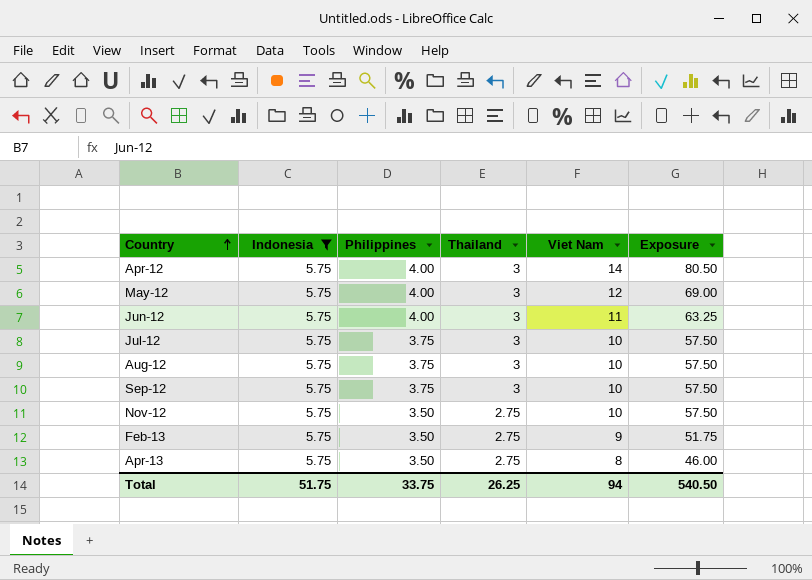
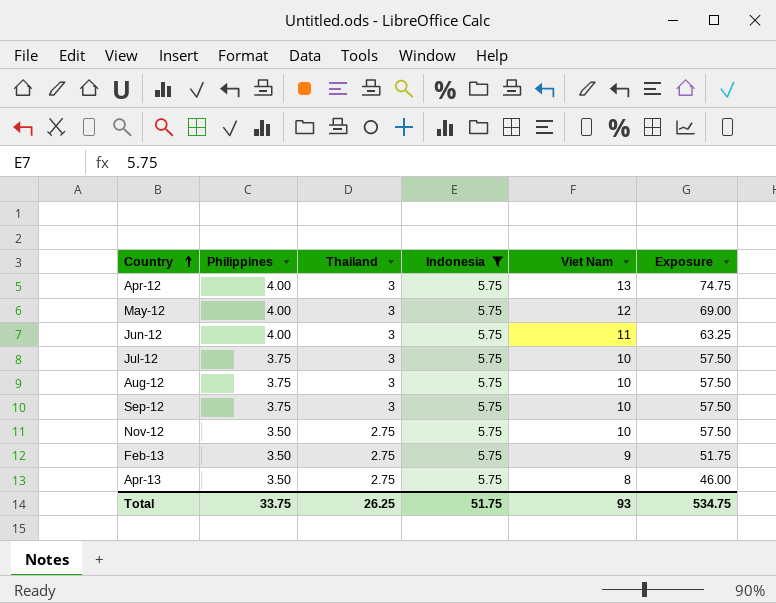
column Indonesia | position: 2 -> 4
Apr-12 | Viet Nam: 14 -> 13
Apr-12 | Exposure: 80.50 -> 74.75
Total | Viet Nam: 94 -> 93
Total | Exposure: 540.50 -> 534.75

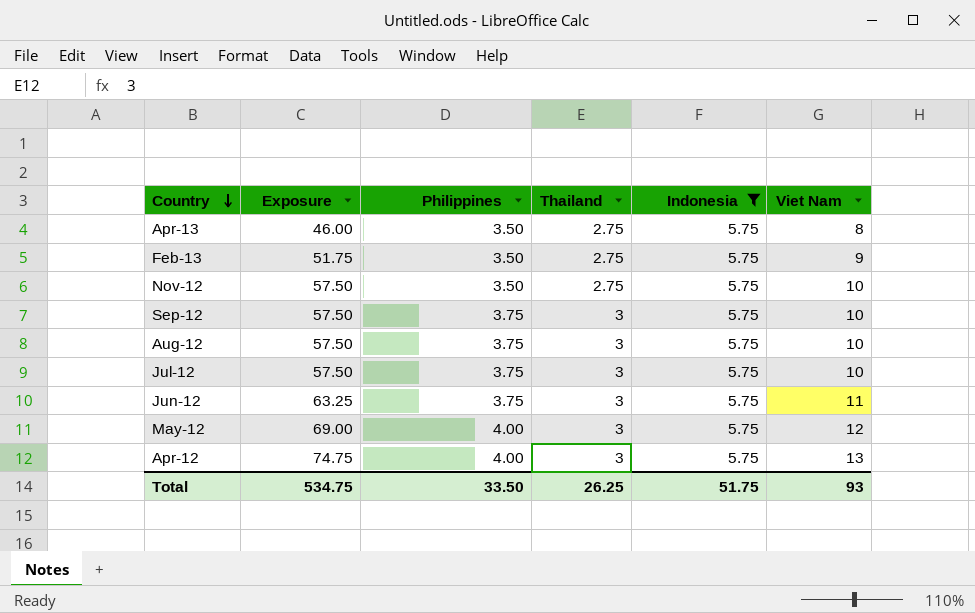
row order: Country ascending -> Country descending
column Exposure | position: 6 -> 2
Jun-12 | Philippines: 4.00 -> 3.75
Total | Philippines: 33.75 -> 33.50

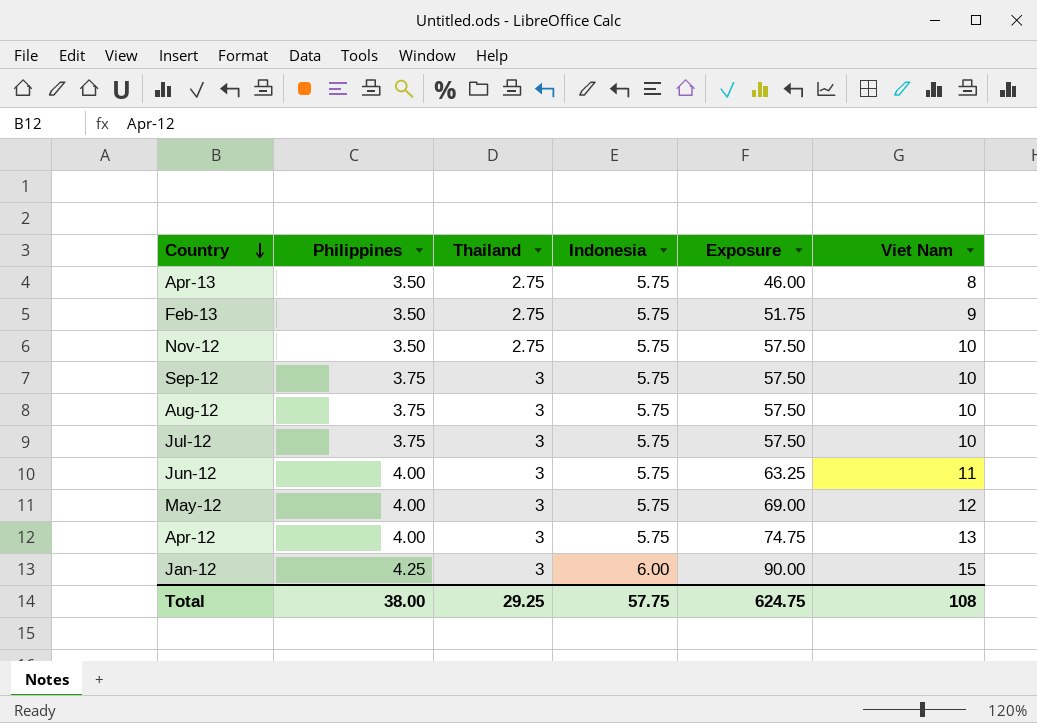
filter: Indonesia = 5.75 -> none
column Exposure | position: 2 -> 5
Jun-12 | Philippines: 3.75 -> 4.00
Total | Philippines: 33.50 -> 38.00
Total | Thailand: 26.25 -> 29.25
Total | Indonesia: 51.75 -> 57.75
Total | Exposure: 534.75 -> 624.75
Total | Viet Nam: 93 -> 108

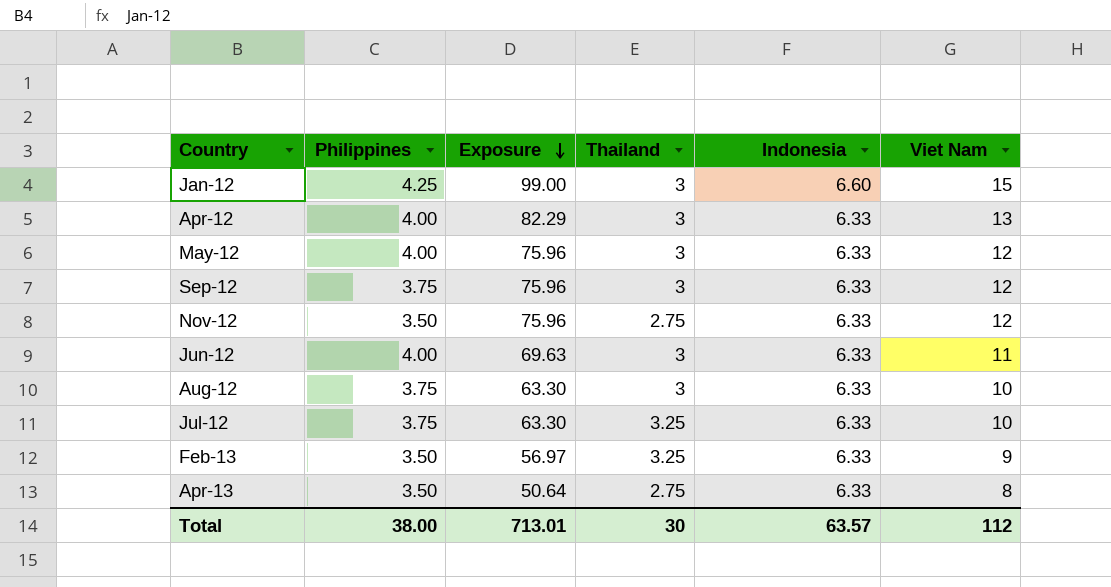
row order: Country descending -> Exposure descending
column Exposure | position: 5 -> 3
Jan-12 | Exposure: 90.00 -> 99.00
Jan-12 | Indonesia: 6.00 -> 6.60
Apr-12 | Exposure: 74.75 -> 82.29
Apr-12 | Indonesia: 5.75 -> 6.33
May-12 | Exposure: 69.00 -> 75.96
May-12 | Indonesia: 5.75 -> 6.33
Sep-12 | Exposure: 57.50 -> 75.96
Sep-12 | Indonesia: 5.75 -> 6.33
Sep-12 | Viet Nam: 10 -> 12
Nov-12 | Exposure: 57.50 -> 75.96
Nov-12 | Indonesia: 5.75 -> 6.33
Nov-12 | Viet Nam: 10 -> 12
Jun-12 | Exposure: 63.25 -> 69.63
Jun-12 | Indonesia: 5.75 -> 6.33
Aug-12 | Exposure: 57.50 -> 63.30
Aug-12 | Indonesia: 5.75 -> 6.33
Jul-12 | Exposure: 57.50 -> 63.30
Jul-12 | Thailand: 3 -> 3.25
Jul-12 | Indonesia: 5.75 -> 6.33
Feb-13 | Exposure: 51.75 -> 56.97
Feb-13 | Thailand: 2.75 -> 3.25
Feb-13 | Indonesia: 5.75 -> 6.33
Apr-13 | Exposure: 46.00 -> 50.64
Apr-13 | Indonesia: 5.75 -> 6.33
Total | Exposure: 624.75 -> 713.01
Total | Thailand: 29.25 -> 30
Total | Indonesia: 57.75 -> 63.57
Total | Viet Nam: 108 -> 112

